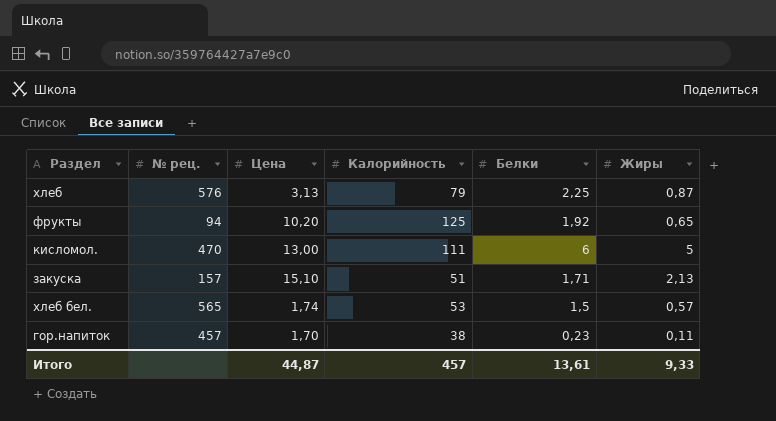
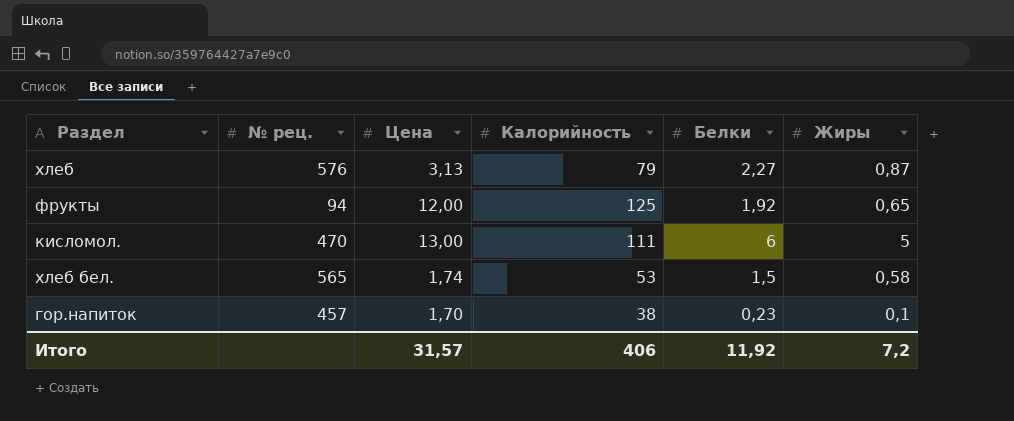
row закуска: 157 | 15,10 | 51 | 1,71 | 2,13 -> none
хлеб | Белки: 2,25 -> 2,27
фрукты | Цена: 10,20 -> 12,00
хлеб бел. | Жиры: 0,57 -> 0,58
гор.напиток | Жиры: 0,11 -> 0,1
Итого | Цена: 44,87 -> 31,57
Итого | Калорийность: 457 -> 406
Итого | Белки: 13,61 -> 11,92
Итого | Жиры: 9,33 -> 7,2

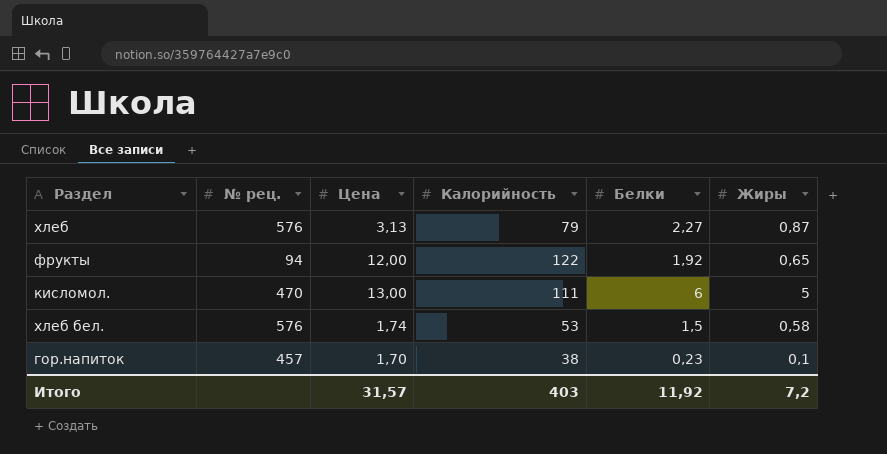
фрукты | Калорийность: 125 -> 122
хлеб бел. | № рец.: 565 -> 576
Итого | Калорийность: 406 -> 403

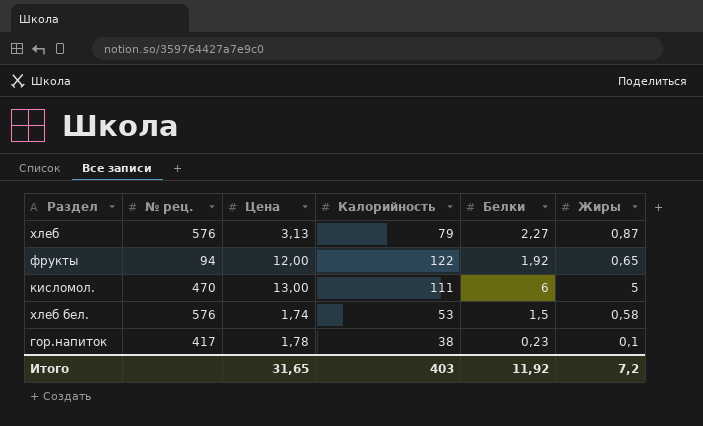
гор.напиток | № рец.: 457 -> 417
гор.напиток | Цена: 1,70 -> 1,78
Итого | Цена: 31,57 -> 31,65

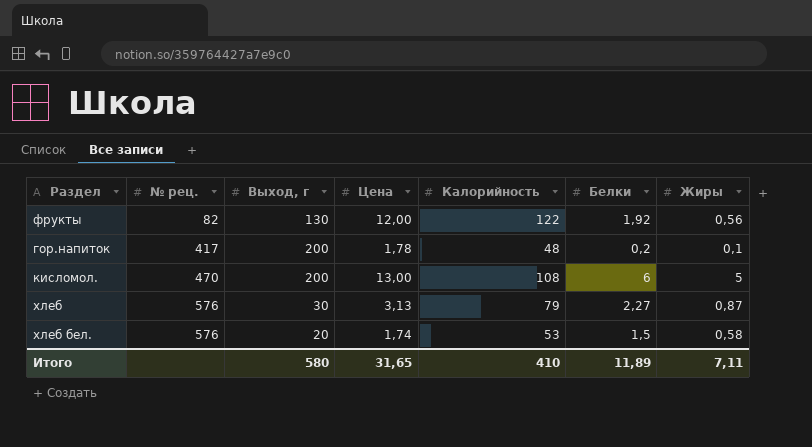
row order: none -> № рец. ascending
column Выход, г | position: none -> 3
фрукты | № рец.: 94 -> 82
фрукты | Жиры: 0,65 -> 0,56
гор.напиток | Калорийность: 38 -> 48
гор.напиток | Белки: 0,23 -> 0,2
кисломол. | Калорийность: 111 -> 108
Итого | Калорийность: 403 -> 410
Итого | Белки: 11,92 -> 11,89
Итого | Жиры: 7,2 -> 7,11

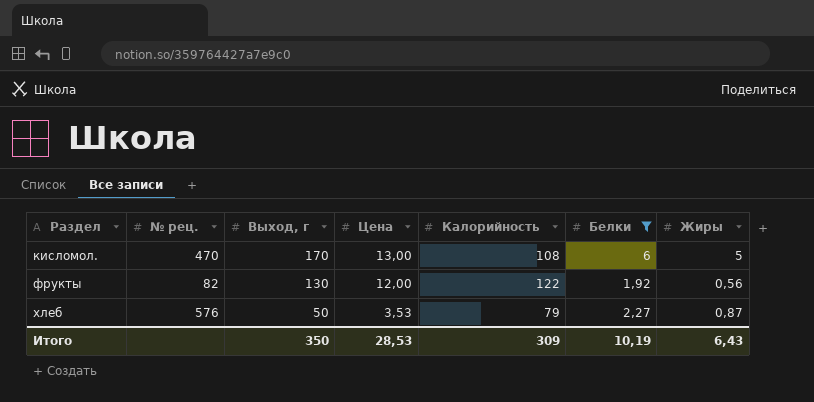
filter: none -> Белки >= 1,92
row order: № рец. ascending -> Раздел ascending
кисломол. | Выход, г: 200 -> 170
хлеб | Выход, г: 30 -> 50
хлеб | Цена: 3,13 -> 3,53
Итого | Выход, г: 580 -> 350
Итого | Цена: 31,65 -> 28,53
Итого | Калорийность: 410 -> 309
Итого | Белки: 11,89 -> 10,19
Итого | Жиры: 7,11 -> 6,43

